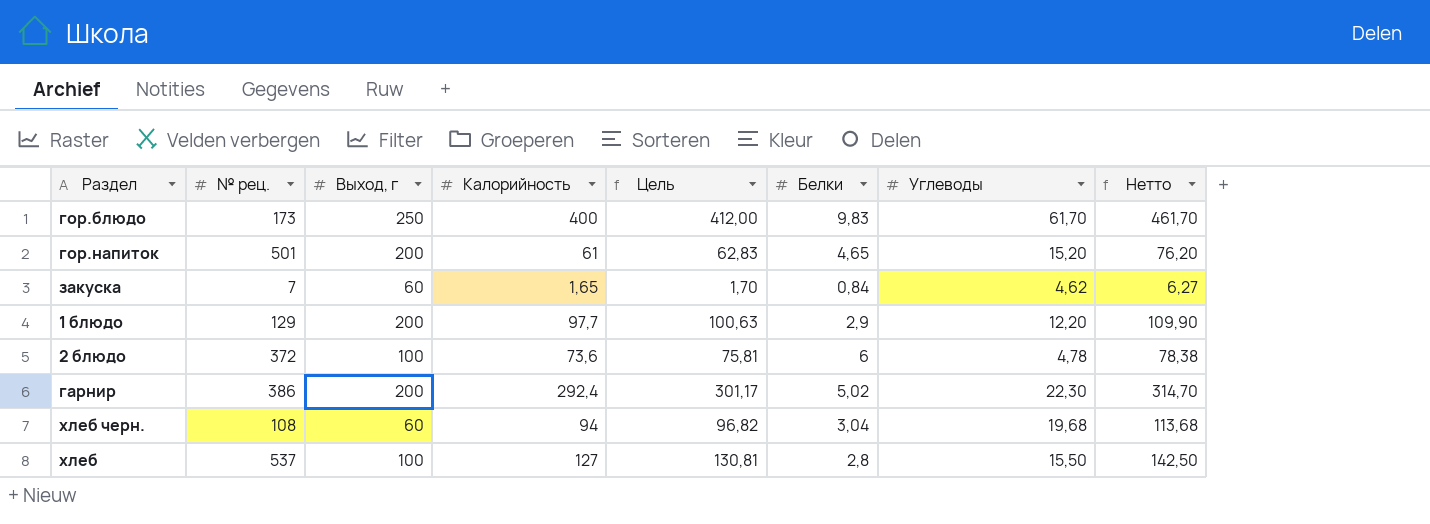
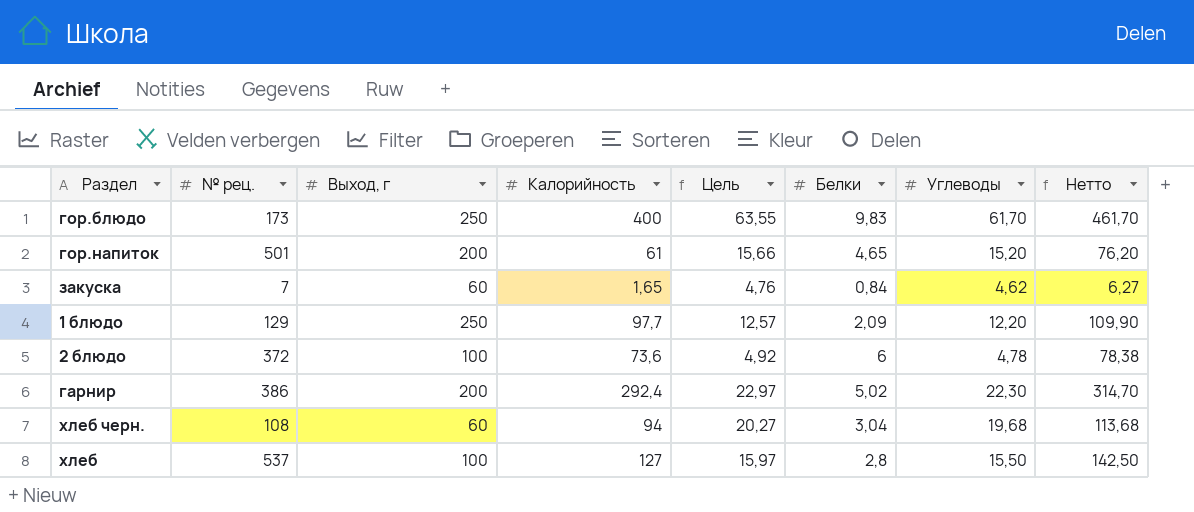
column Цель | formula: [Калорийность] * 1,03 -> [Углеводы] * 1,03
1 блюдо | Выход, г: 200 -> 250
1 блюдо | Белки: 2,9 -> 2,09

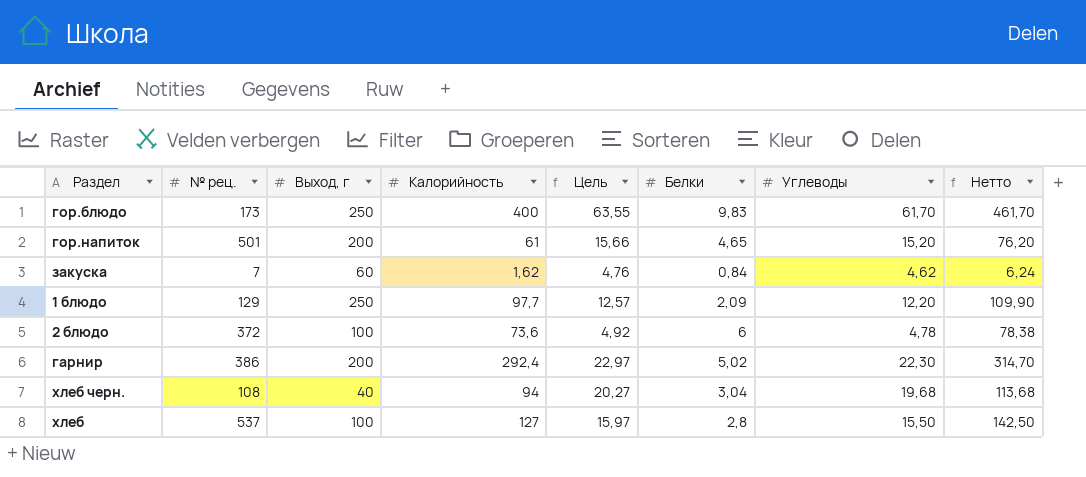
закуска | Калорийность: 1,65 -> 1,62
закуска | Нетто: 6,27 -> 6,24
хлеб черн. | Выход, г: 60 -> 40

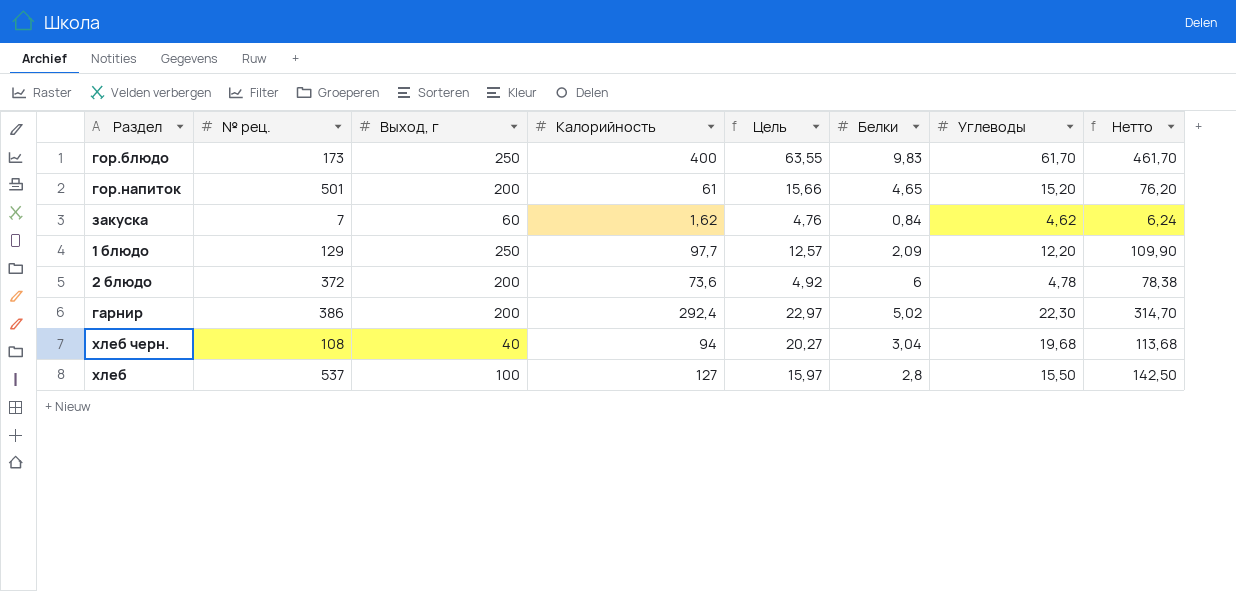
2 блюдо | Выход, г: 100 -> 200

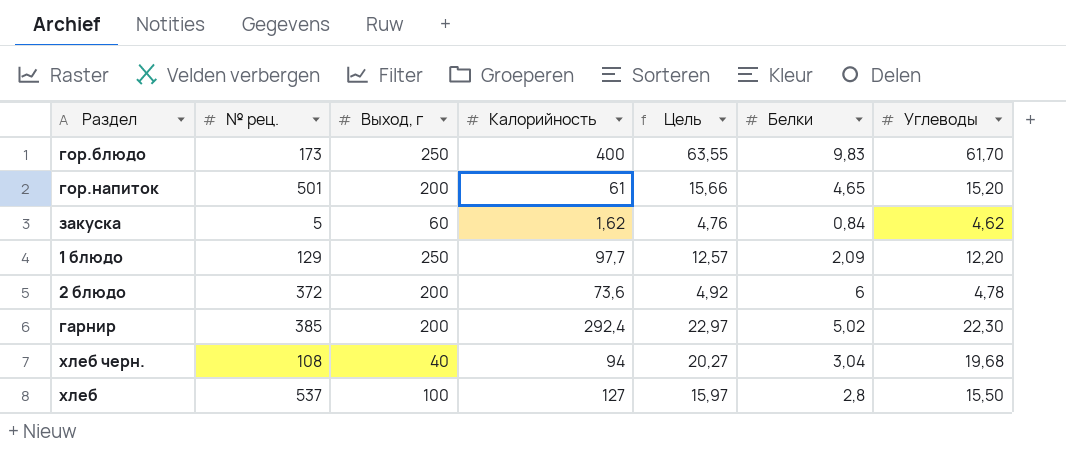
column Нетто | formula: [Калорийность] + [Углеводы] -> none
закуска | № рец.: 7 -> 5
гарнир | № рец.: 386 -> 385

